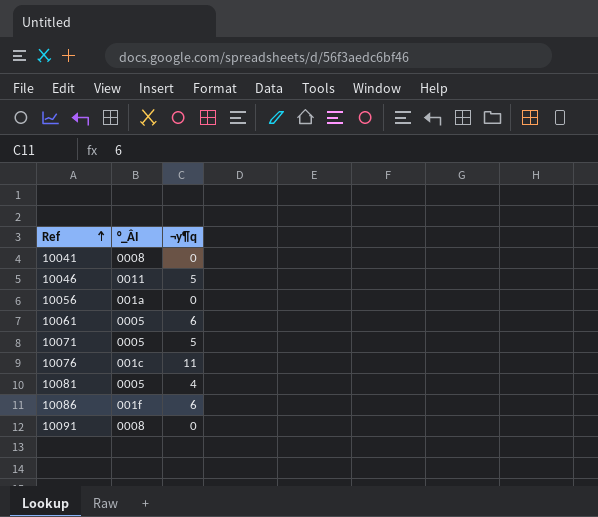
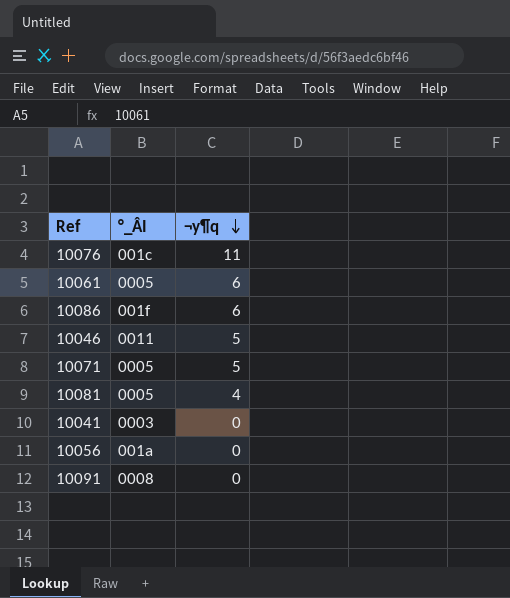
row order: Ref ascending -> ¬y¶q descending
10041 | °_ÂI: 0008 -> 0003

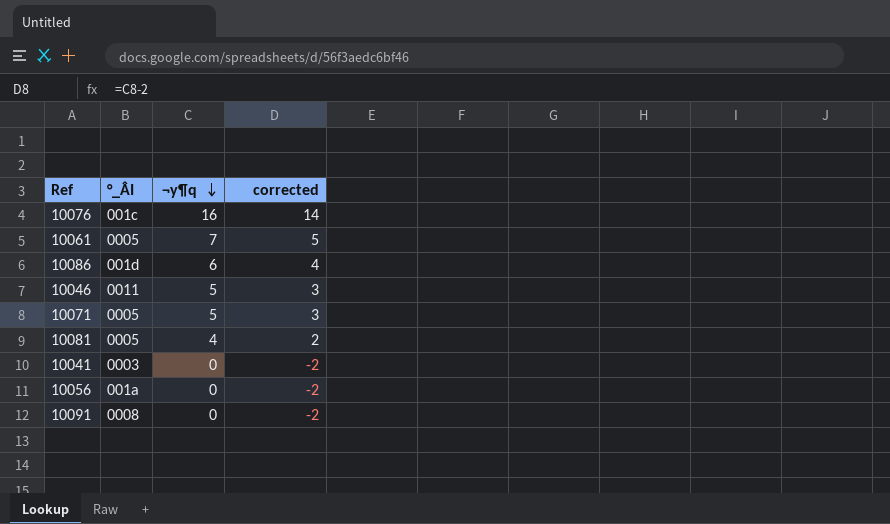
column corrected | formula: none -> [¬y¶q] - 2
10076 | ¬y¶q: 11 -> 16
10061 | ¬y¶q: 6 -> 7
10086 | °_ÂI: 001f -> 001d

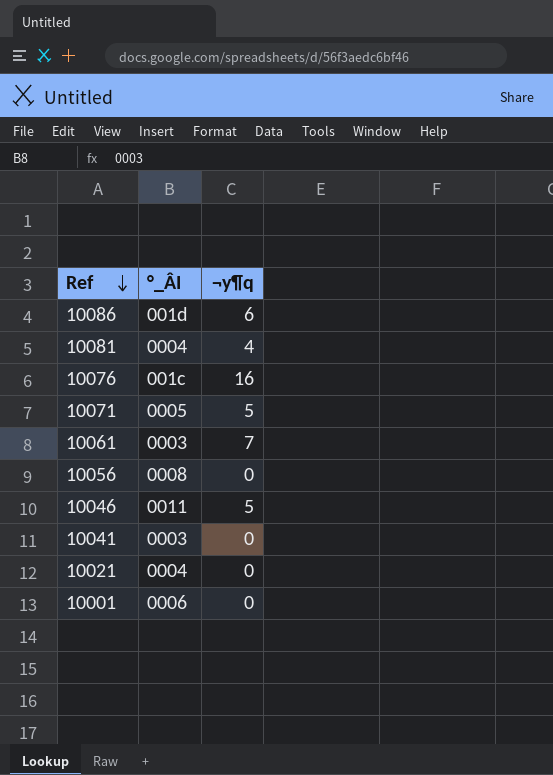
row order: ¬y¶q descending -> Ref descending
column corrected | formula: [¬y¶q] - 2 -> none
row 10091: 0008 | 0 | -2 -> none
10081 | °_ÂI: 0005 -> 0004
10061 | °_ÂI: 0005 -> 0003
10056 | °_ÂI: 001a -> 0008
row 10021: none -> 0004 | 0
row 10001: none -> 0006 | 0

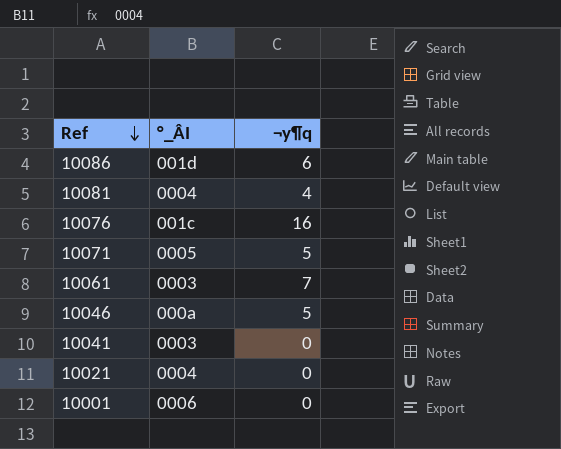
row 10056: 0008 | 0 -> none
10046 | °_ÂI: 0011 -> 000a

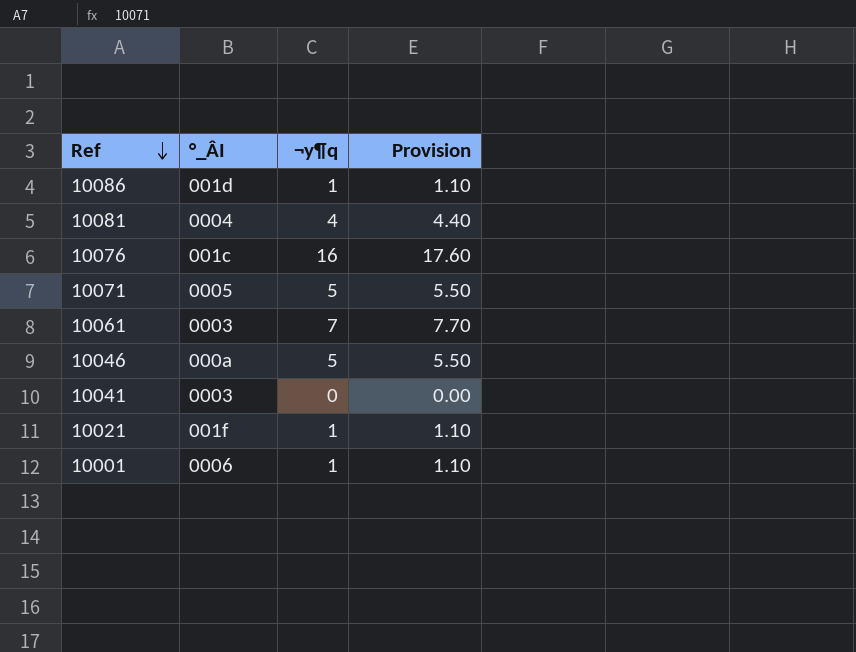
column Provision | formula: none -> [¬y¶q] * 1.1
10086 | ¬y¶q: 6 -> 1
10021 | °_ÂI: 0004 -> 001f
10021 | ¬y¶q: 0 -> 1
10001 | ¬y¶q: 0 -> 1

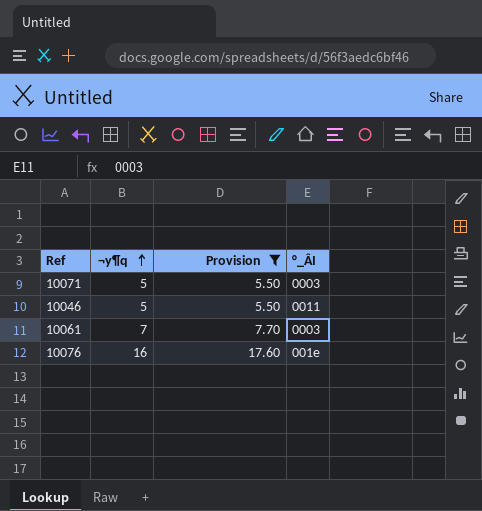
filter: none -> Provision >= 5.50
row order: Ref descending -> ¬y¶q ascending
column °_ÂI | position: 2 -> 4
10071 | °_ÂI: 0005 -> 0003
10046 | °_ÂI: 000a -> 0011
10076 | °_ÂI: 001c -> 001e

